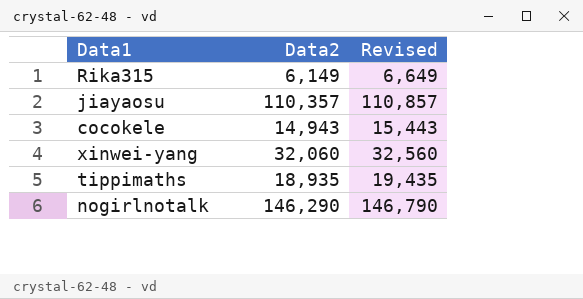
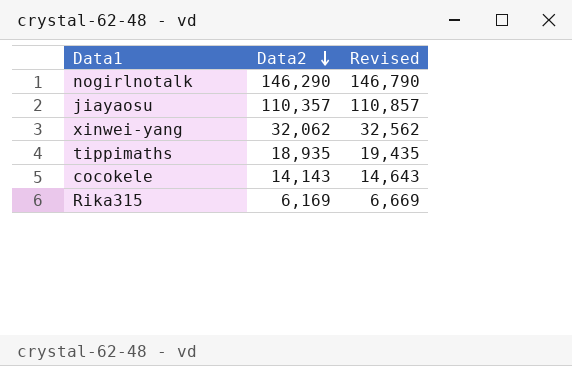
row order: none -> Data2 descending
xinwei-yang | Data2: 32,060 -> 32,062
xinwei-yang | Revised: 32,560 -> 32,562
cocokele | Data2: 14,943 -> 14,143
cocokele | Revised: 15,443 -> 14,643
Rika315 | Data2: 6,149 -> 6,169
Rika315 | Revised: 6,649 -> 6,669

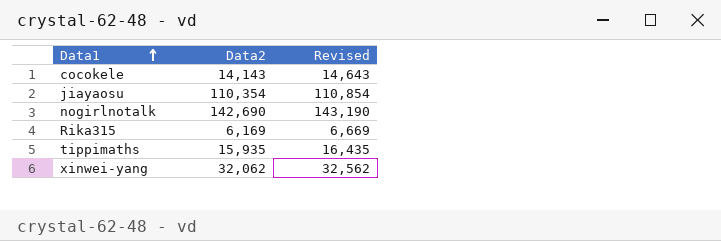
row order: Data2 descending -> Data1 ascending
jiayaosu | Data2: 110,357 -> 110,354
jiayaosu | Revised: 110,857 -> 110,854
nogirlnotalk | Data2: 146,290 -> 142,690
nogirlnotalk | Revised: 146,790 -> 143,190
tippimaths | Data2: 18,935 -> 15,935
tippimaths | Revised: 19,435 -> 16,435

